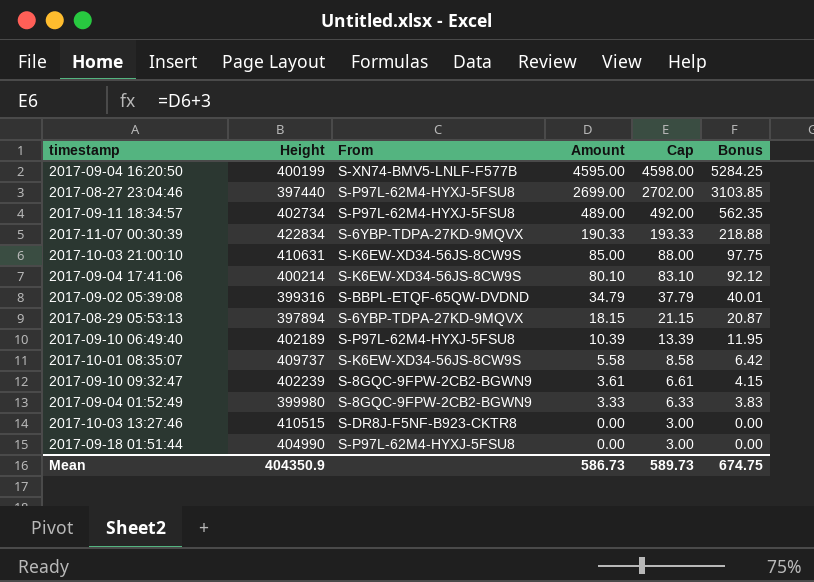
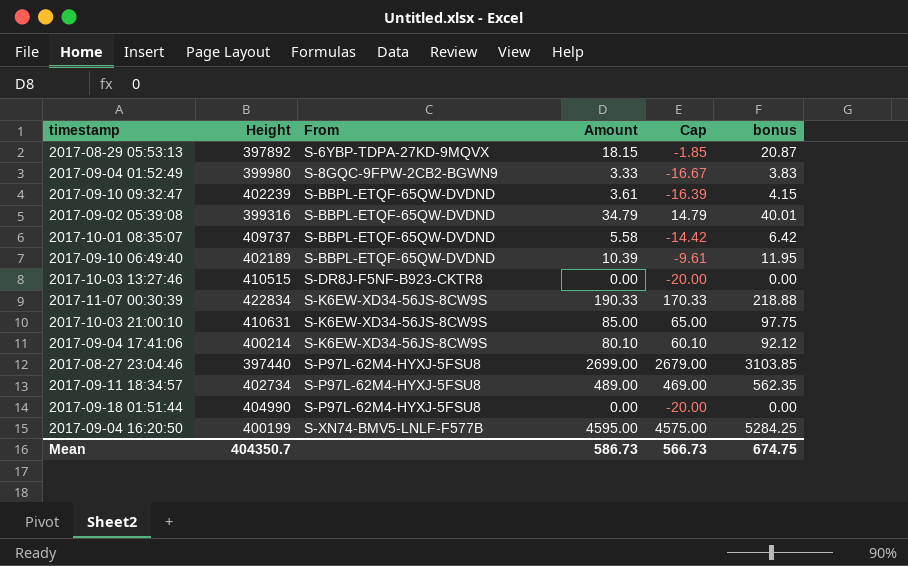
row order: Amount descending -> From ascending
column Cap | formula: [Amount] + 3 -> [Amount] - 20
column name: Bonus -> bonus
2017-08-29 05:53:13 | Height: 397894 -> 397892
2017-09-10 09:32:47 | From: S-8GQC-9FPW-2CB2-BGWN9 -> S-BBPL-ETQF-65QW-DVDND
2017-10-01 08:35:07 | From: S-K6EW-XD34-56JS-8CW9S -> S-BBPL-ETQF-65QW-DVDND
2017-09-10 06:49:40 | From: S-P97L-62M4-HYXJ-5FSU8 -> S-BBPL-ETQF-65QW-DVDND
2017-11-07 00:30:39 | From: S-6YBP-TDPA-27KD-9MQVX -> S-K6EW-XD34-56JS-8CW9S
Mean | Height: 404350.9 -> 404350.7
Mean | Cap: 589.73 -> 566.73

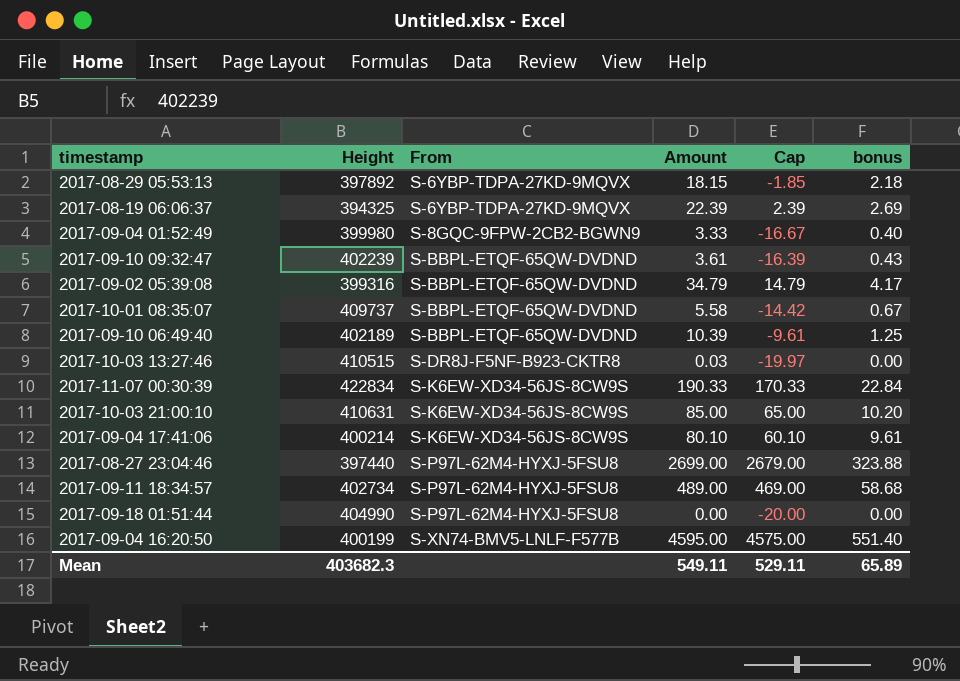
column bonus | formula: [Amount] * 1.15 -> [Amount] * 0.12
row 2017-08-19 06:06:37: none -> 394325 | S-6YBP-TDPA-27KD-9MQVX | 22.39 | 2.39 | 2.69
2017-10-03 13:27:46 | Amount: 0.00 -> 0.03
2017-10-03 13:27:46 | Cap: -20.00 -> -19.97
Mean | Height: 404350.7 -> 403682.3
Mean | Amount: 586.73 -> 549.11
Mean | Cap: 566.73 -> 529.11
Mean | bonus: 674.75 -> 65.89

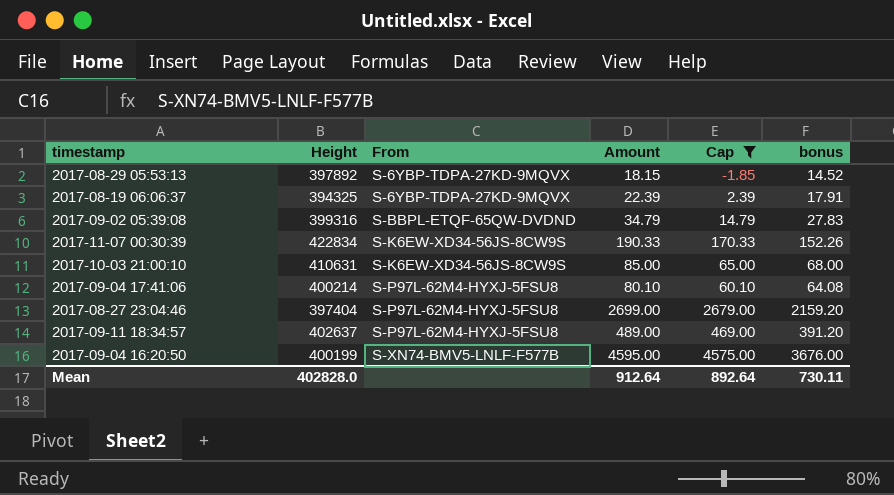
filter: none -> Cap >= -1.85
column bonus | formula: [Amount] * 0.12 -> [Amount] * 0.8
2017-09-04 17:41:06 | From: S-K6EW-XD34-56JS-8CW9S -> S-P97L-62M4-HYXJ-5FSU8
2017-08-27 23:04:46 | Height: 397440 -> 397404
2017-09-11 18:34:57 | Height: 402734 -> 402637
Mean | Height: 403682.3 -> 402828.0
Mean | Amount: 549.11 -> 912.64
Mean | Cap: 529.11 -> 892.64
Mean | bonus: 65.89 -> 730.11

